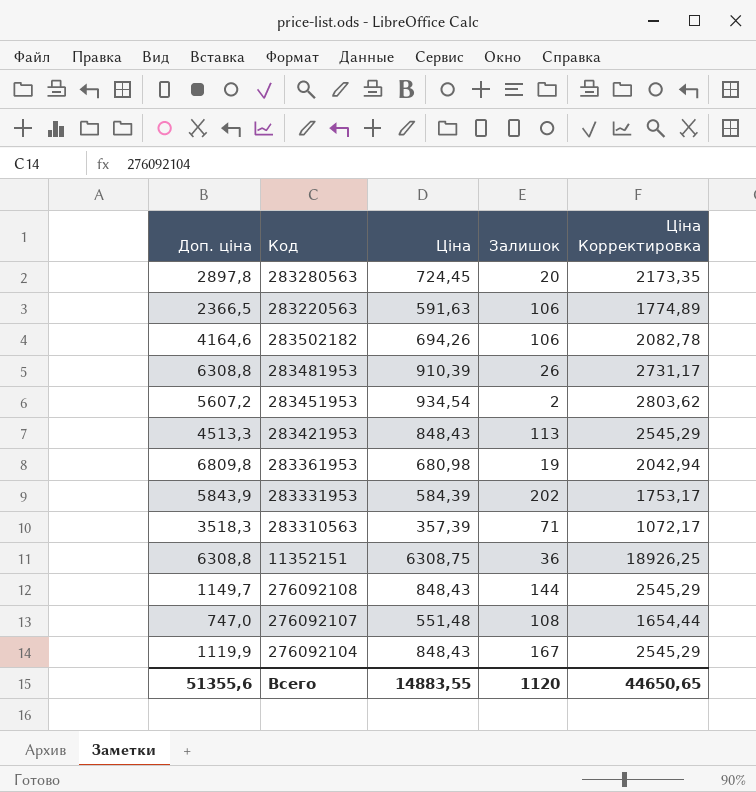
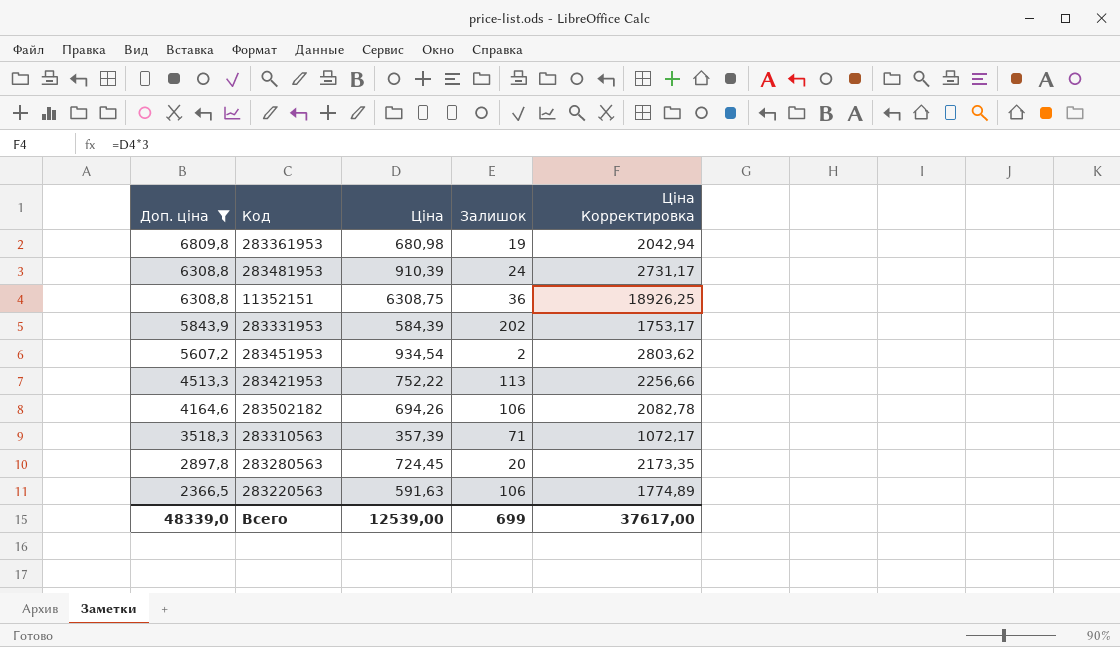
filter: none -> Доп. ціна >= 2366,5
row order: none -> Доп. ціна descending
283481953 | Залишок: 26 -> 24
283421953 | Ціна: 848,43 -> 752,22
283421953 | Ціна Корректировка: 2545,29 -> 2256,66
Всего | Доп. ціна: 51355,6 -> 48339,0
Всего | Ціна: 14883,55 -> 12539,00
Всего | Залишок: 1120 -> 699
Всего | Ціна Корректировка: 44650,65 -> 37617,00

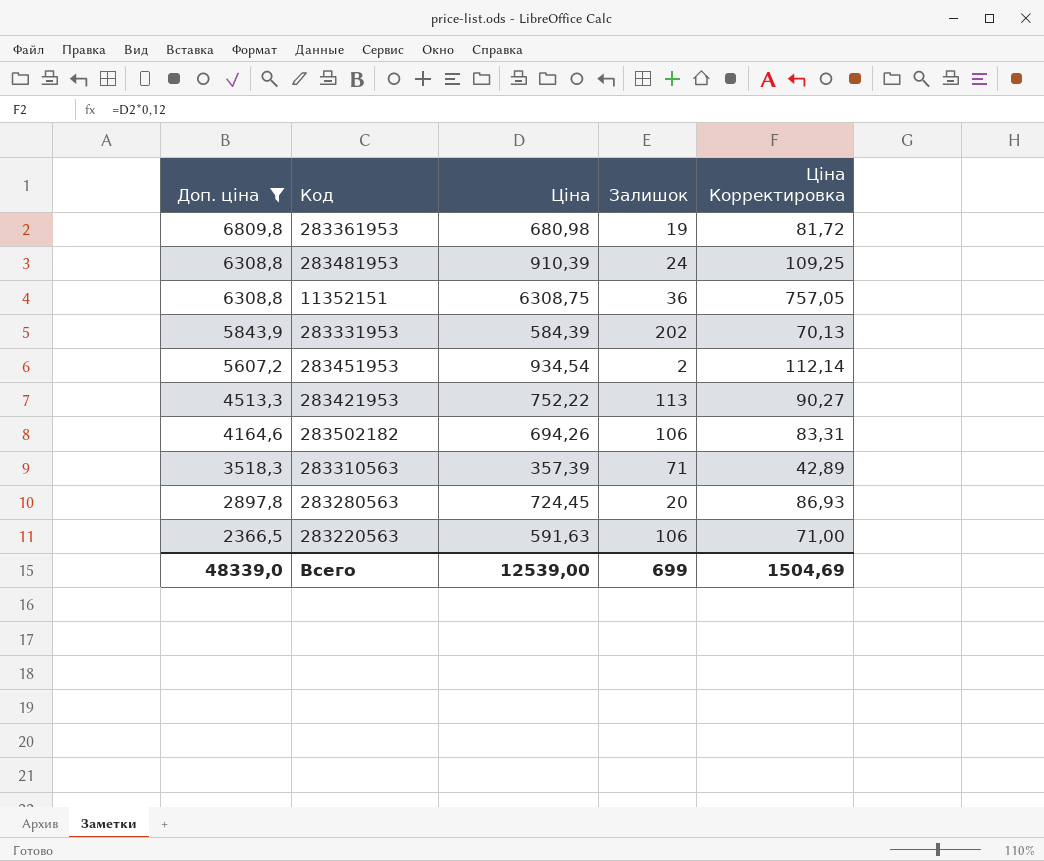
column Ціна Корректировка | formula: [Ціна] * 3 -> [Ціна] * 0,12
Всего | Ціна Корректировка: 37617,00 -> 1504,69

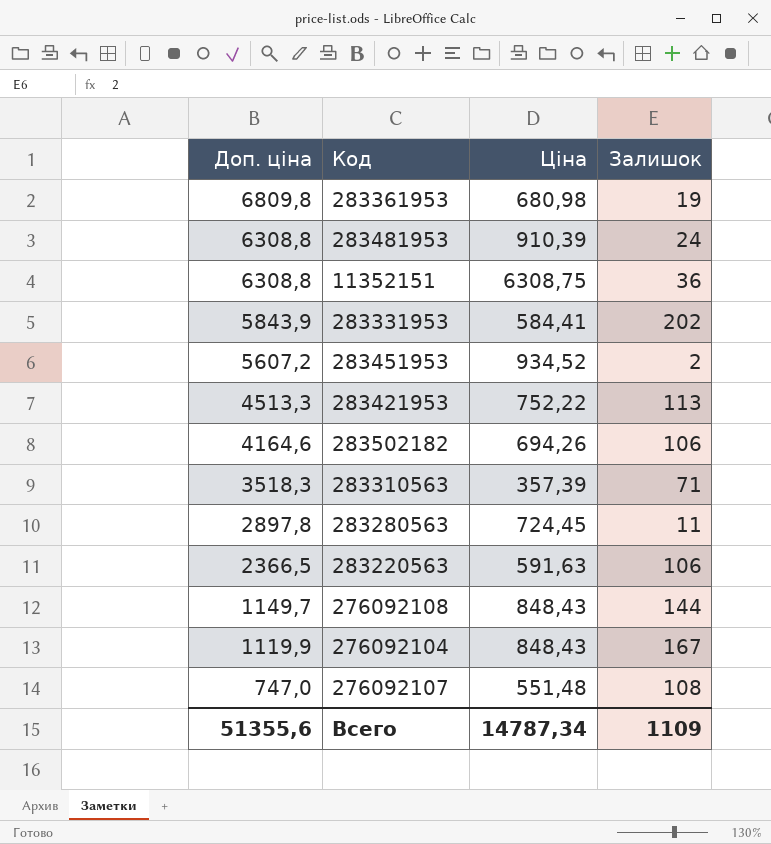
filter: Доп. ціна >= 2366,5 -> none
column Ціна Корректировка | formula: [Ціна] * 0,12 -> none
283331953 | Ціна: 584,39 -> 584,41
283451953 | Ціна: 934,54 -> 934,52
283280563 | Залишок: 20 -> 11
Всего | Доп. ціна: 48339,0 -> 51355,6
Всего | Ціна: 12539,00 -> 14787,34
Всего | Залишок: 699 -> 1109

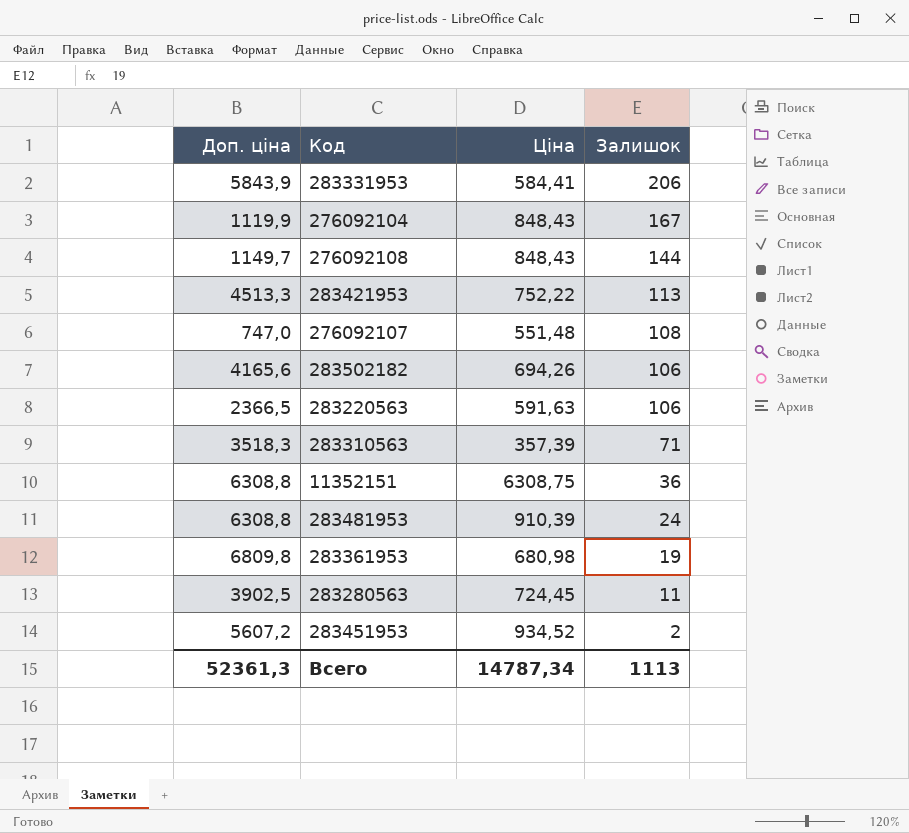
row order: Доп. ціна descending -> Залишок descending
283331953 | Залишок: 202 -> 206
283502182 | Доп. ціна: 4164,6 -> 4165,6
283280563 | Доп. ціна: 2897,8 -> 3902,5
Всего | Доп. ціна: 51355,6 -> 52361,3
Всего | Залишок: 1109 -> 1113

